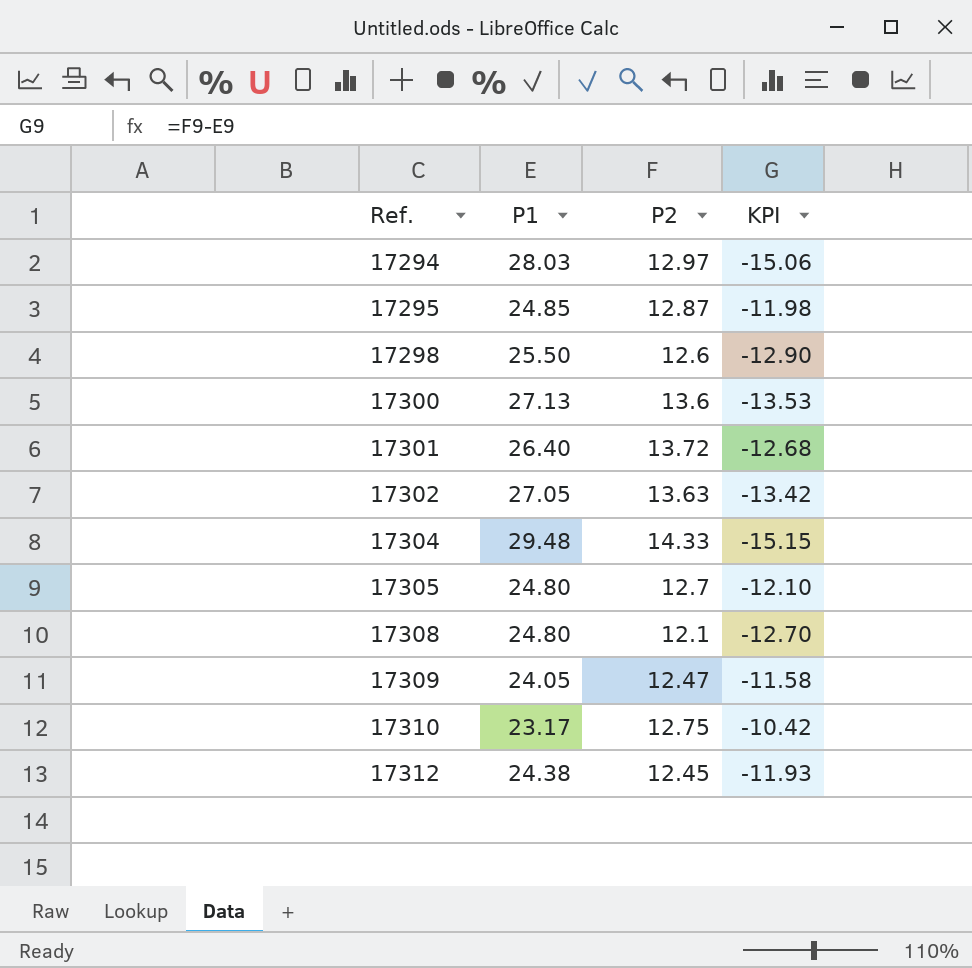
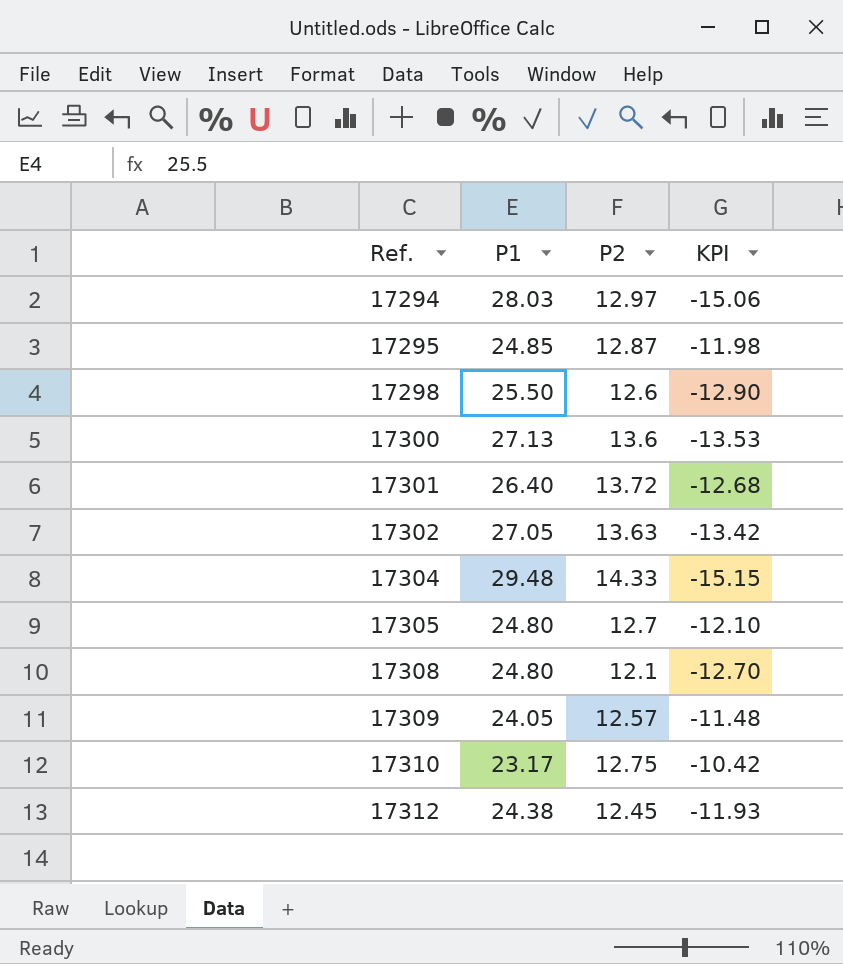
17309 | P2: 12.47 -> 12.57
17309 | KPI: -11.58 -> -11.48

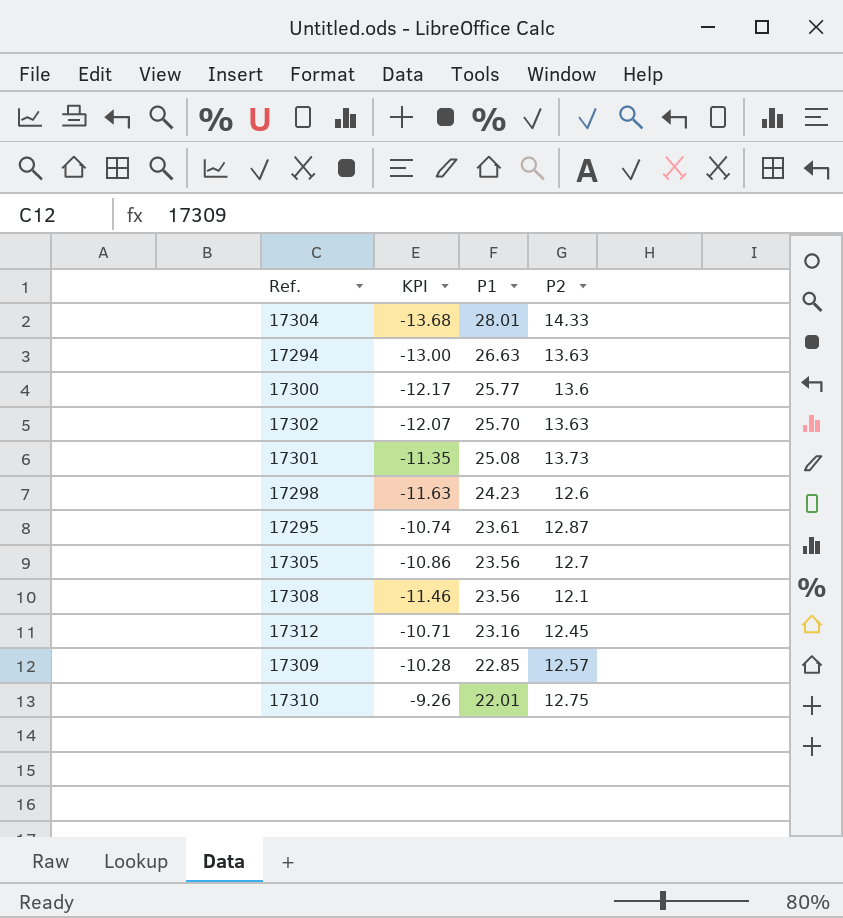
row order: Ref. ascending -> P1 descending
column KPI | position: 4 -> 2
17304 | KPI: -15.15 -> -13.68
17304 | P1: 29.48 -> 28.01
17294 | KPI: -15.06 -> -13.00
17294 | P1: 28.03 -> 26.63
17294 | P2: 12.97 -> 13.63
17300 | KPI: -13.53 -> -12.17
17300 | P1: 27.13 -> 25.77
17302 | KPI: -13.42 -> -12.07
17302 | P1: 27.05 -> 25.70
17301 | KPI: -12.68 -> -11.35
17301 | P1: 26.40 -> 25.08
17301 | P2: 13.72 -> 13.73
17298 | KPI: -12.90 -> -11.63
17298 | P1: 25.50 -> 24.23
17295 | KPI: -11.98 -> -10.74
17295 | P1: 24.85 -> 23.61
17305 | KPI: -12.10 -> -10.86
17305 | P1: 24.80 -> 23.56
17308 | KPI: -12.70 -> -11.46
17308 | P1: 24.80 -> 23.56
17312 | KPI: -11.93 -> -10.71
17312 | P1: 24.38 -> 23.16
17309 | KPI: -11.48 -> -10.28
17309 | P1: 24.05 -> 22.85
17310 | KPI: -10.42 -> -9.26
17310 | P1: 23.17 -> 22.01

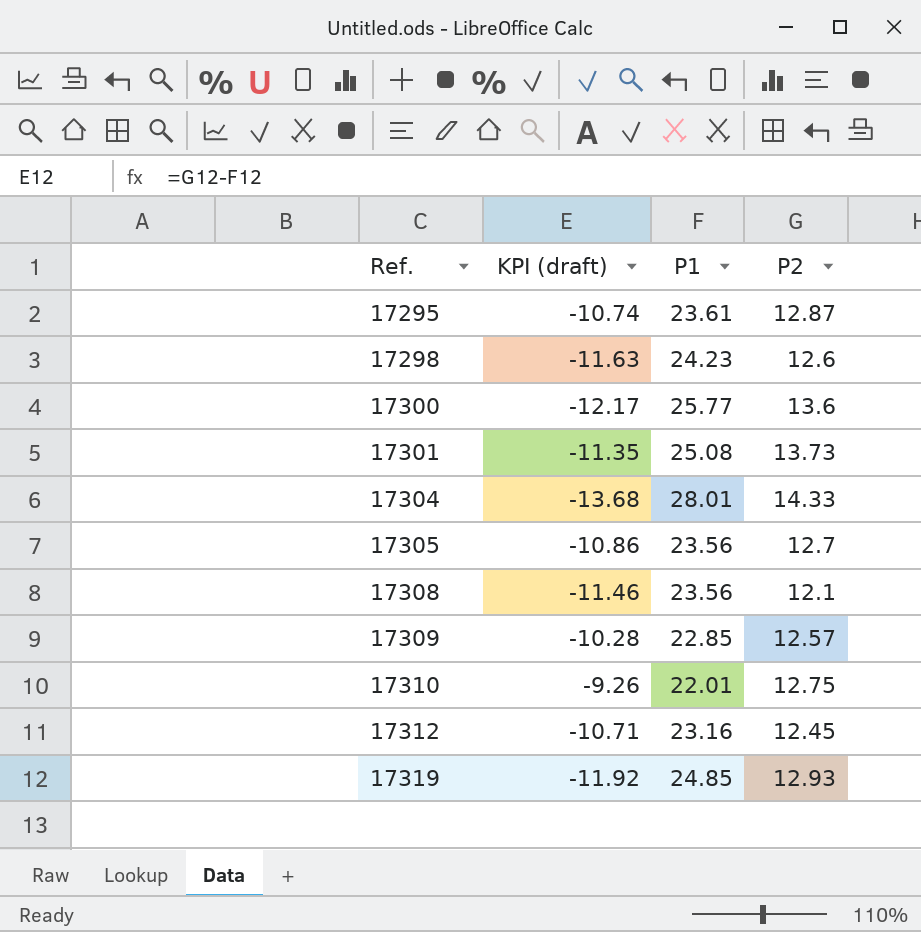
row order: P1 descending -> Ref. ascending
column name: KPI -> KPI (draft)
row 17294: -13.00 | 26.63 | 13.63 -> none
row 17302: -12.07 | 25.70 | 13.63 -> none
row 17319: none -> -11.92 | 24.85 | 12.93

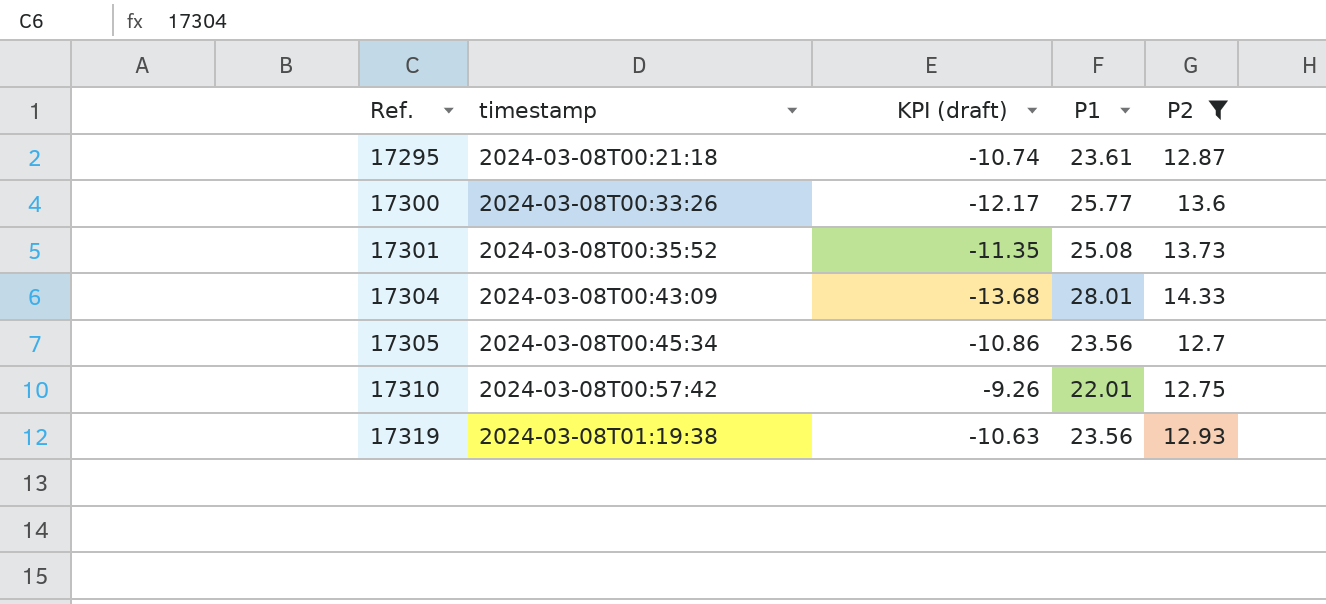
filter: none -> P2 >= 12.7
column timestamp | position: none -> 2
17319 | KPI (draft): -11.92 -> -10.63
17319 | P1: 24.85 -> 23.56

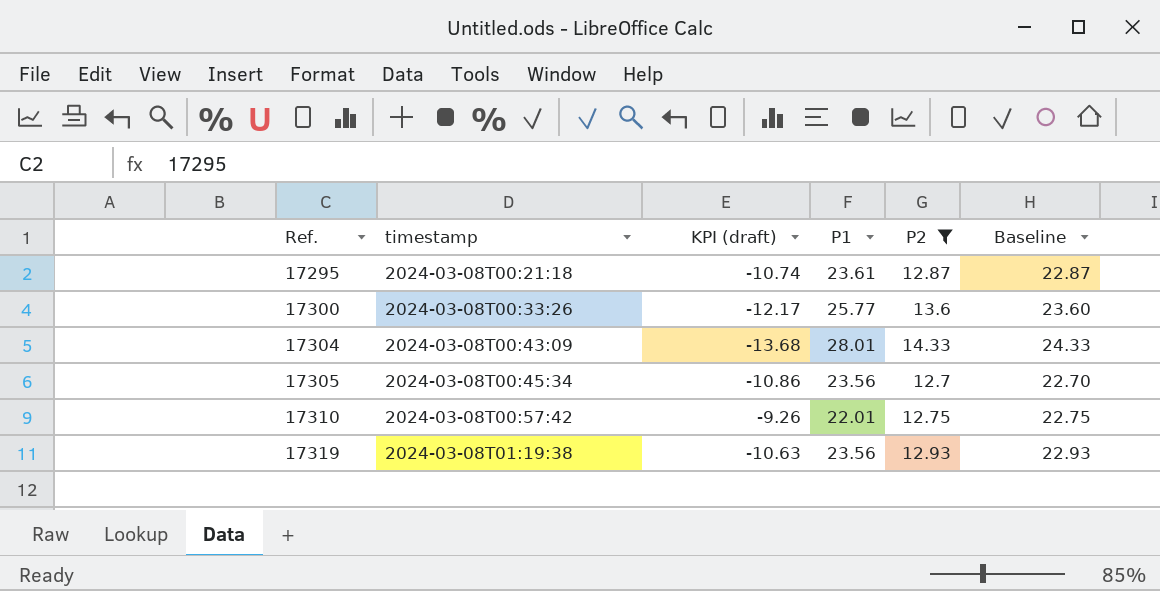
column Baseline | formula: none -> [P2] + 10
row 17301: 2024-03-08T00:35:52 | -11.35 | 25.08 | 13.73 -> none

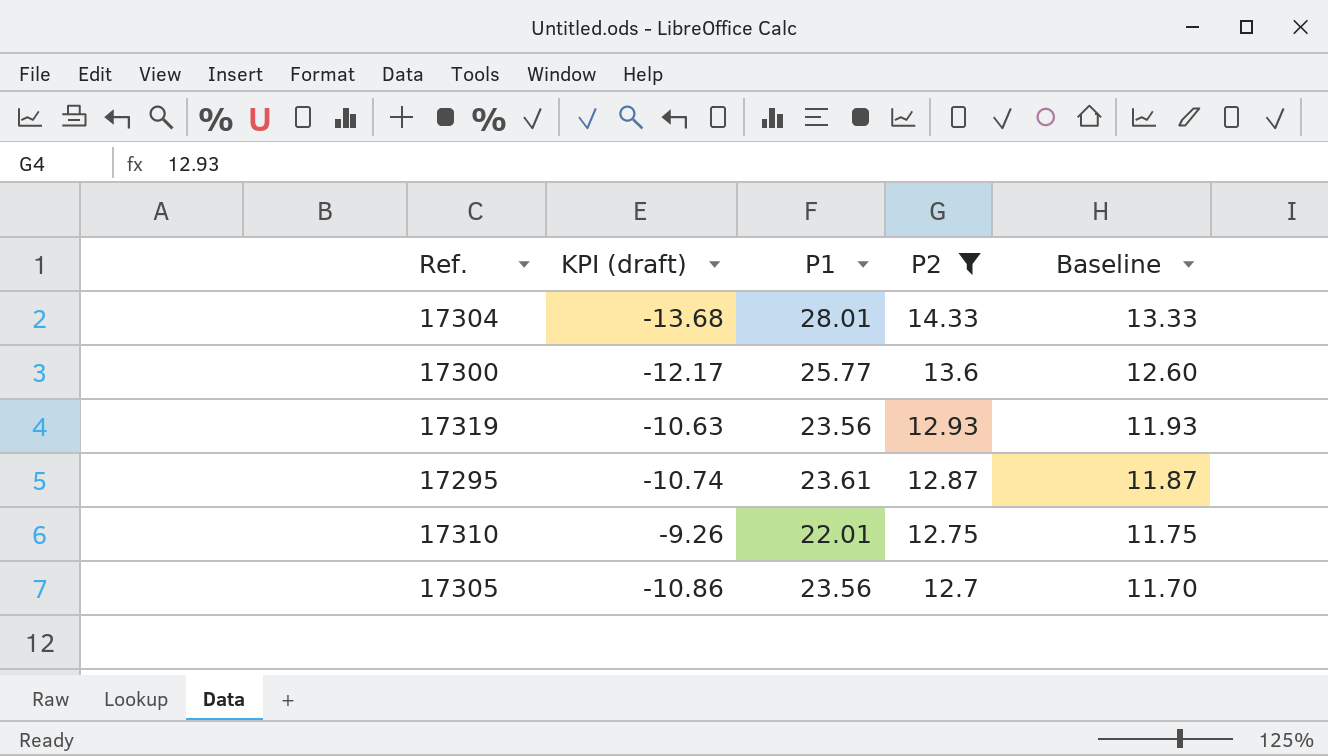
row order: Ref. ascending -> P2 descending
column timestamp | position: 2 -> none
column Baseline | formula: [P2] + 10 -> [P2] - 1

